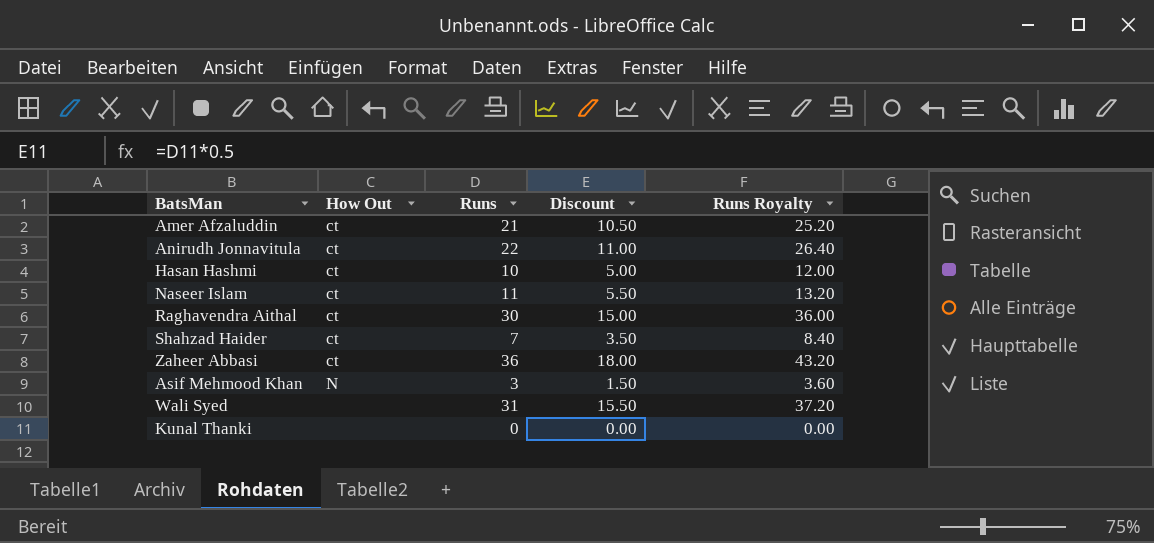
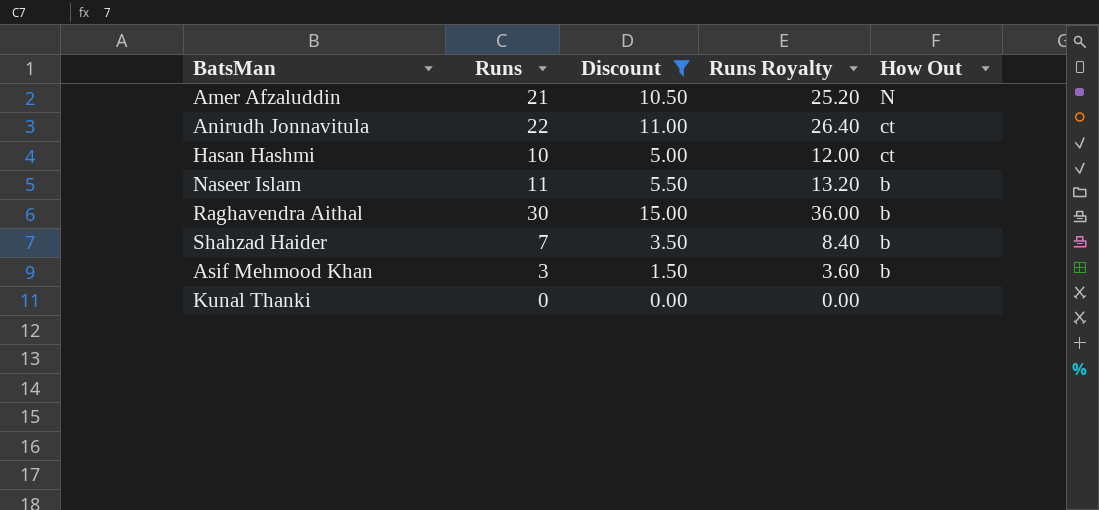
filter: none -> Discount <= 15.00
column How Out | position: 2 -> 5
Amer Afzaluddin | How Out: ct -> N
Naseer Islam | How Out: ct -> b
Raghavendra Aithal | How Out: ct -> b
Shahzad Haider | How Out: ct -> b
Asif Mehmood Khan | How Out: N -> b

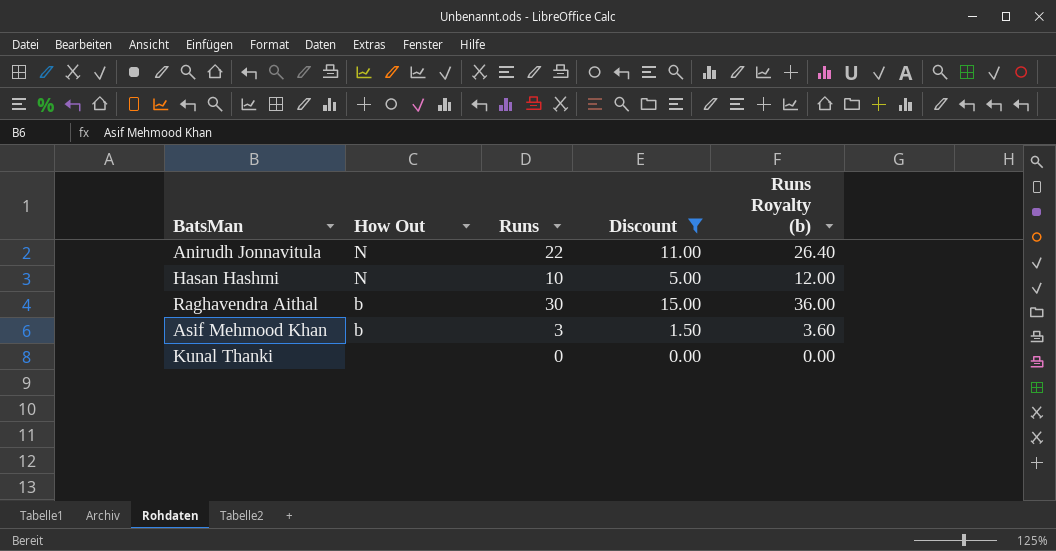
column How Out | position: 5 -> 2
column name: Runs Royalty -> Runs Royalty (b)
row Amer Afzaluddin: 21 | 10.50 | 25.20 | N -> none
row Naseer Islam: 11 | 5.50 | 13.20 | b -> none
row Shahzad Haider: 7 | 3.50 | 8.40 | b -> none
Anirudh Jonnavitula | How Out: ct -> N
Hasan Hashmi | How Out: ct -> N

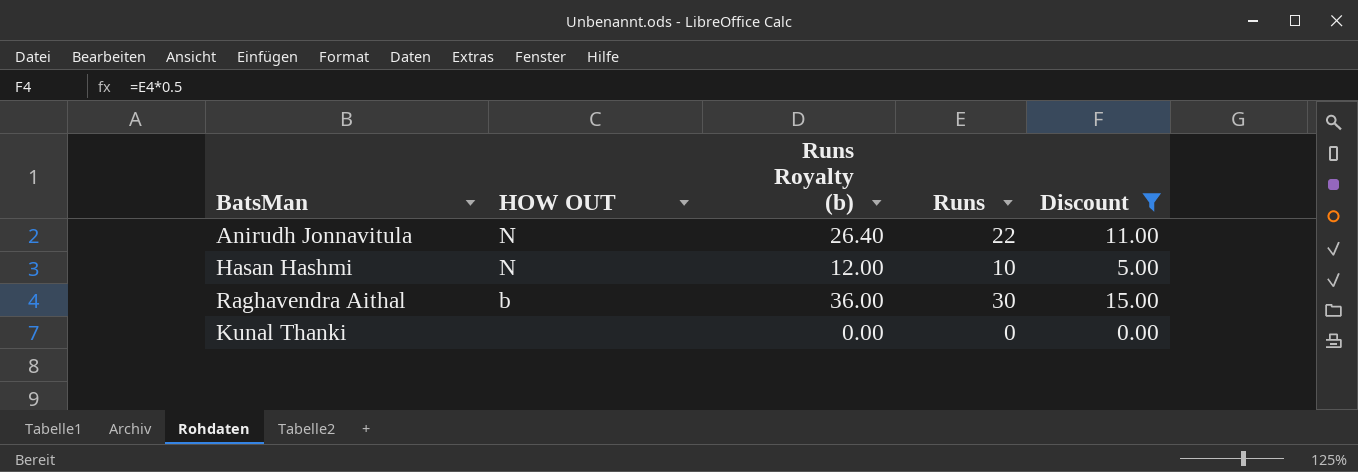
column name: How Out -> HOW OUT
column Runs Royalty (b) | position: 5 -> 3
row Asif Mehmood Khan: b | 3 | 1.50 | 3.60 -> none

